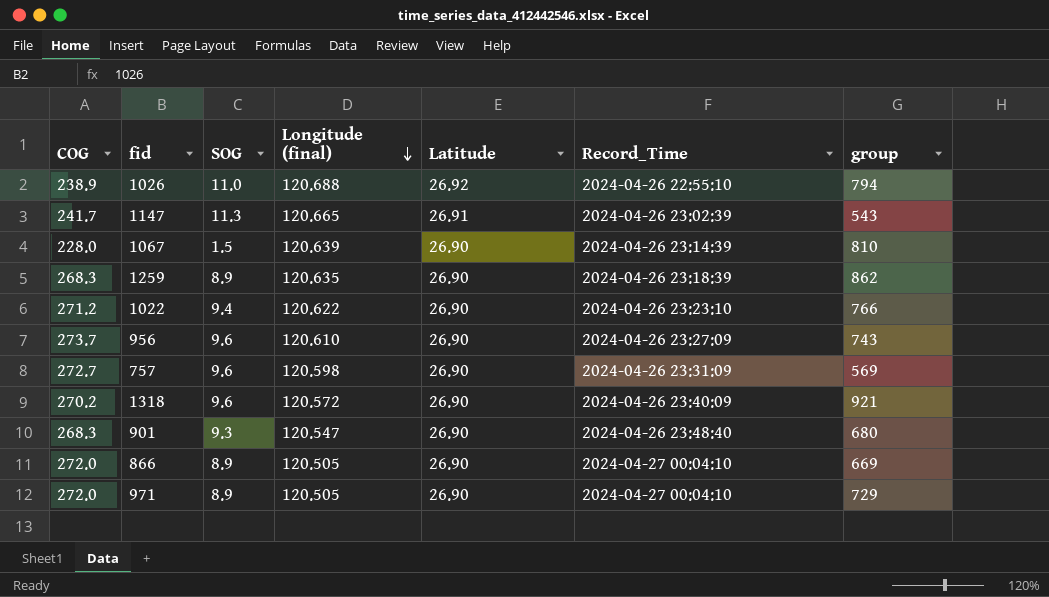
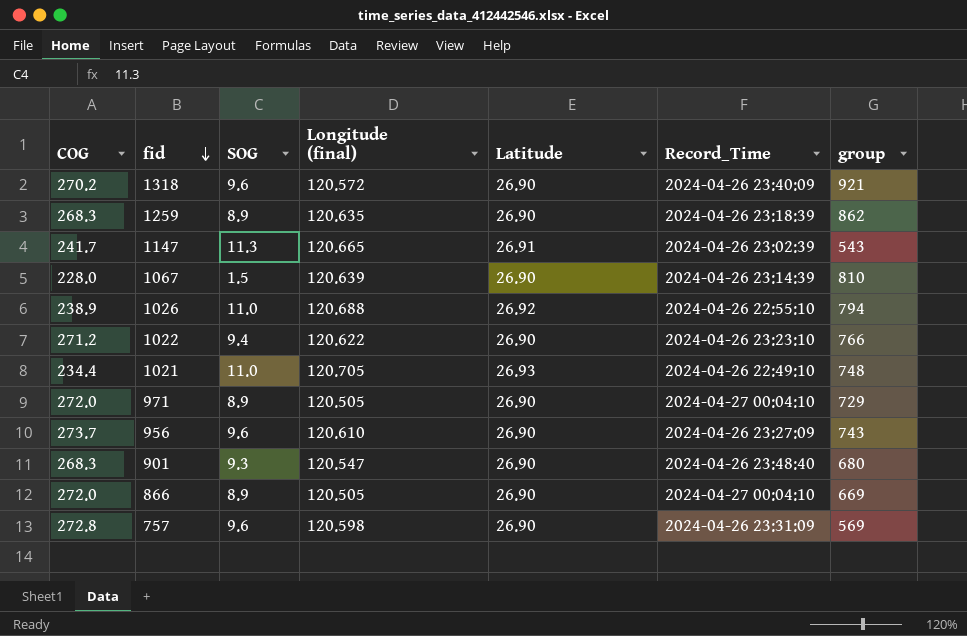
row order: Longitude (final) descending -> fid descending
row 1021: none -> 234.4 | 11.0 | 120.705 | 26.93 | 2024-04-26 22:49:10 | 748
757 | COG: 272.7 -> 272.8

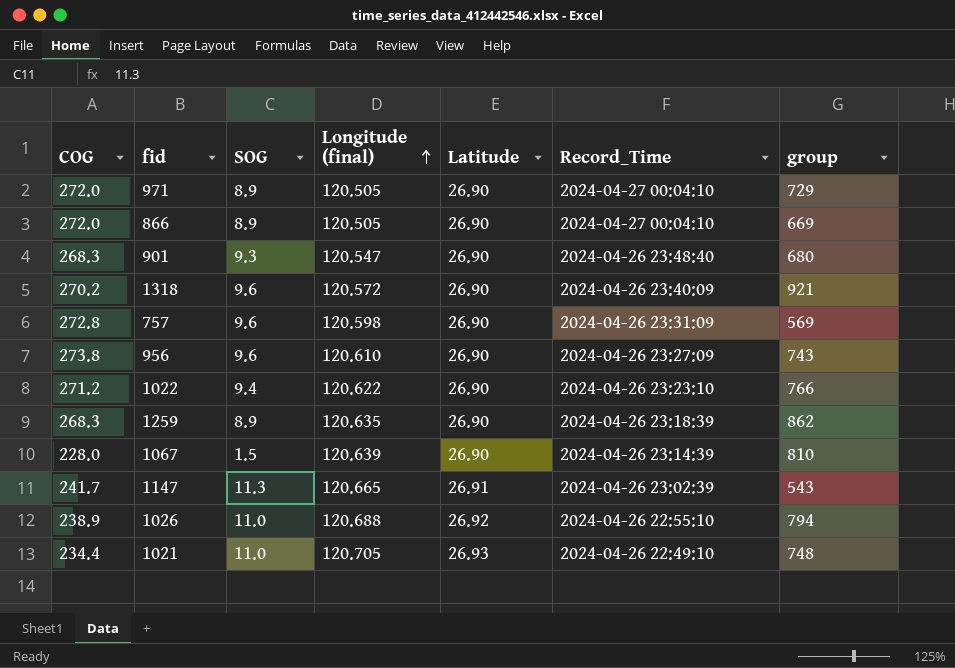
row order: fid descending -> Longitude (final) ascending
956 | COG: 273.7 -> 273.8

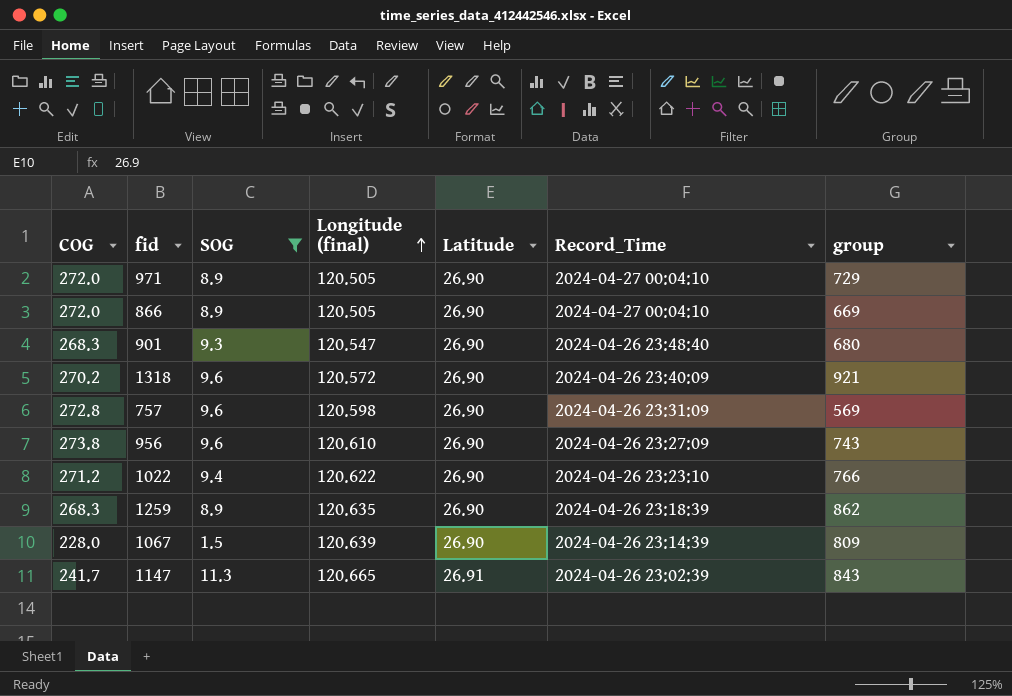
filter: none -> SOG != 11.0
1067 | group: 810 -> 809
1147 | group: 543 -> 843

